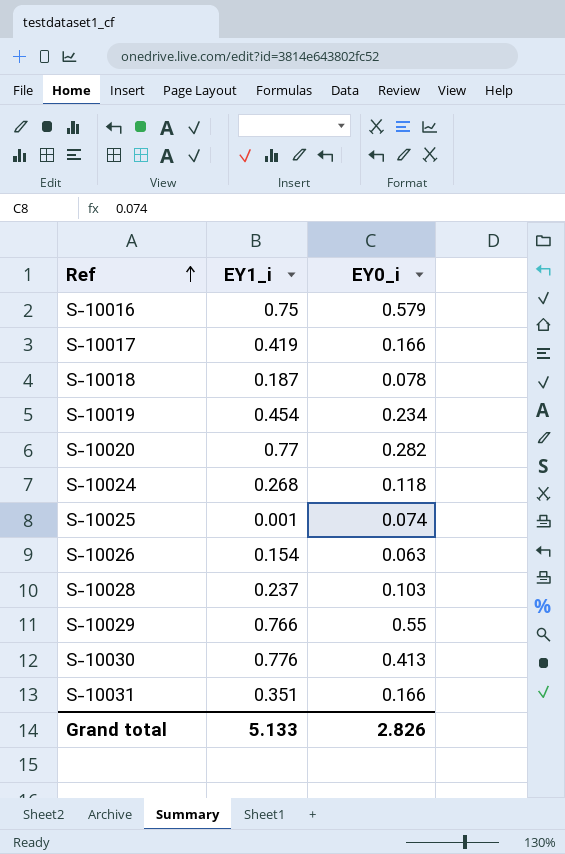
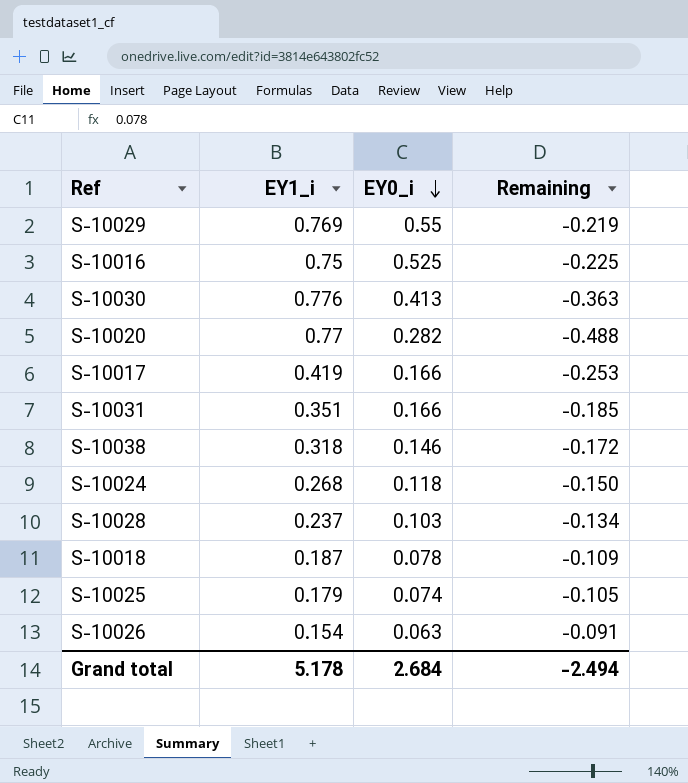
row order: Ref ascending -> EY0_i descending
column Remaining | formula: none -> [EY0_i] - [EY1_i]
row S-10019: 0.454 | 0.234 -> none
S-10029 | EY1_i: 0.766 -> 0.769
S-10016 | EY0_i: 0.579 -> 0.525
row S-10038: none -> 0.318 | 0.146 | -0.172
S-10025 | EY1_i: 0.001 -> 0.179
Grand total | EY1_i: 5.133 -> 5.178
Grand total | EY0_i: 2.826 -> 2.684

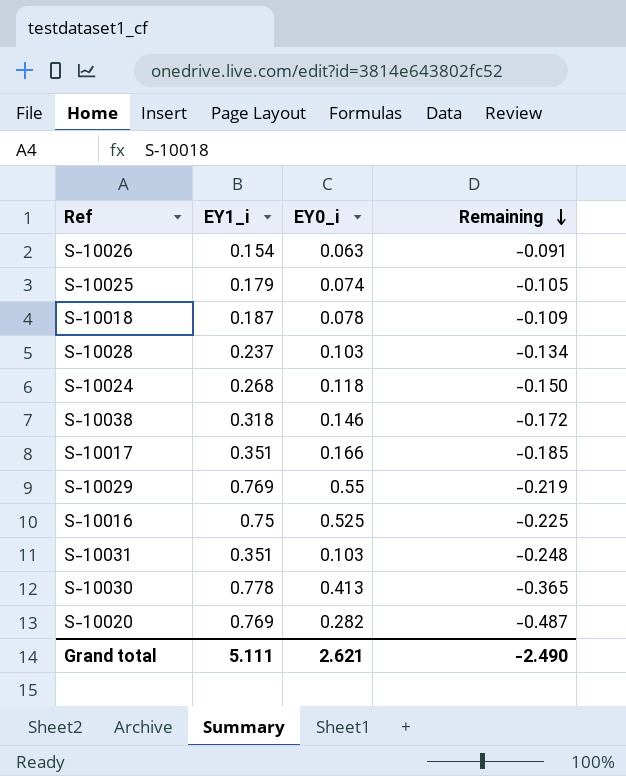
row order: EY0_i descending -> Remaining descending
S-10017 | EY1_i: 0.419 -> 0.351
S-10017 | Remaining: -0.253 -> -0.185
S-10031 | EY0_i: 0.166 -> 0.103
S-10031 | Remaining: -0.185 -> -0.248
S-10030 | EY1_i: 0.776 -> 0.778
S-10030 | Remaining: -0.363 -> -0.365
S-10020 | EY1_i: 0.77 -> 0.769
S-10020 | Remaining: -0.488 -> -0.487
Grand total | EY1_i: 5.178 -> 5.111
Grand total | EY0_i: 2.684 -> 2.621
Grand total | Remaining: -2.494 -> -2.490

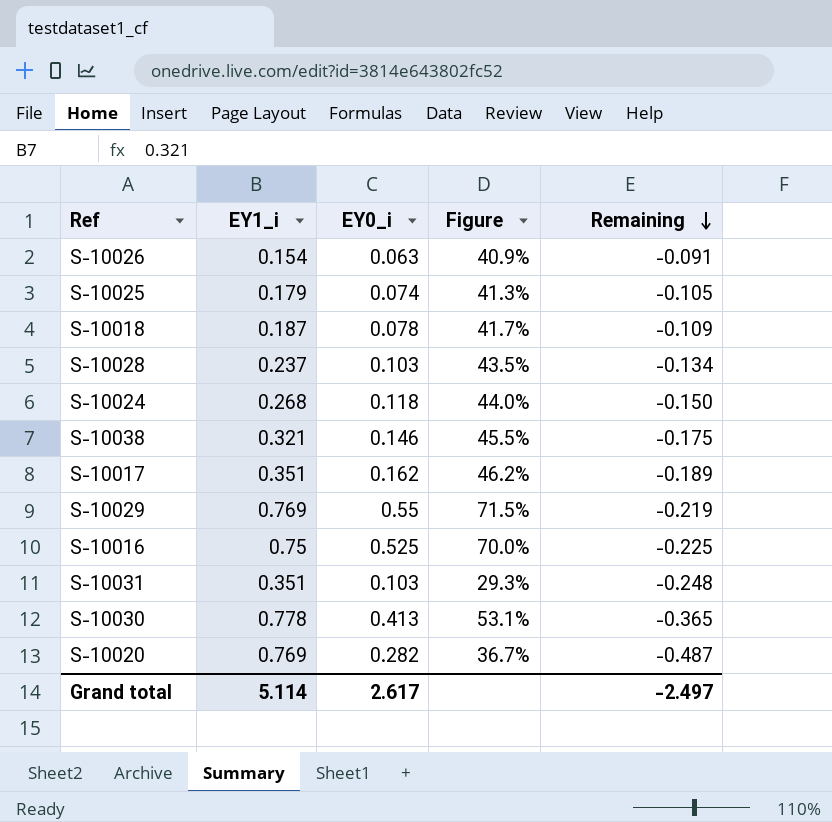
column Figure | formula: none -> [EY0_i] / [EY1_i]
S-10038 | EY1_i: 0.318 -> 0.321
S-10038 | Remaining: -0.172 -> -0.175
S-10017 | EY0_i: 0.166 -> 0.162
S-10017 | Remaining: -0.185 -> -0.189
Grand total | EY1_i: 5.111 -> 5.114
Grand total | EY0_i: 2.621 -> 2.617
Grand total | Remaining: -2.490 -> -2.497

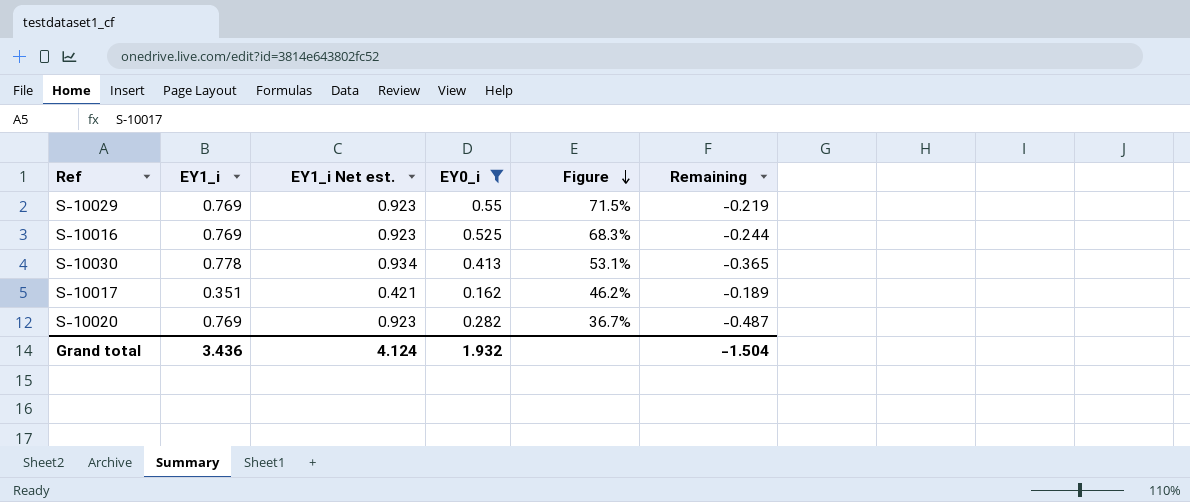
filter: none -> EY0_i >= 0.162
row order: Remaining descending -> Figure descending
column EY1_i Net est. | formula: none -> [EY1_i] * 1.2
S-10016 | EY1_i: 0.75 -> 0.769
S-10016 | Figure: 70.0% -> 68.3%
S-10016 | Remaining: -0.225 -> -0.244
Grand total | EY1_i: 5.114 -> 3.436
Grand total | EY0_i: 2.617 -> 1.932
Grand total | Remaining: -2.497 -> -1.504

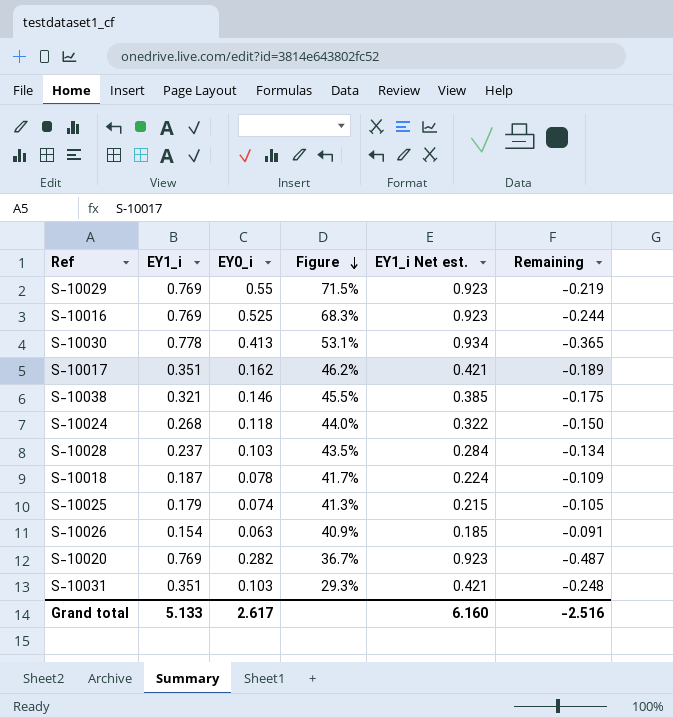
filter: EY0_i >= 0.162 -> none
column EY1_i Net est. | position: 3 -> 5
Grand total | EY1_i: 3.436 -> 5.133
Grand total | EY0_i: 1.932 -> 2.617
Grand total | EY1_i Net est.: 4.124 -> 6.160
Grand total | Remaining: -1.504 -> -2.516

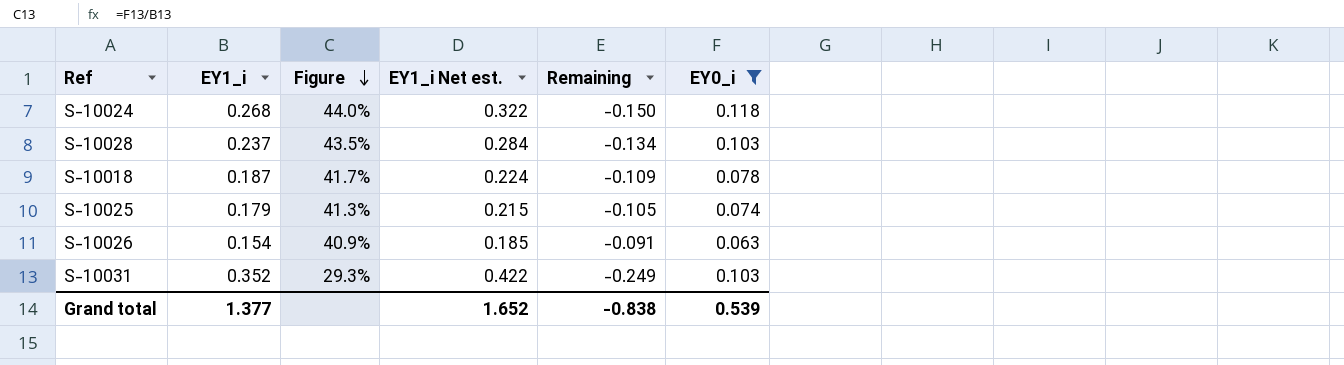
filter: none -> EY0_i <= 0.118
column EY0_i | position: 3 -> 6
S-10031 | EY1_i: 0.351 -> 0.352
S-10031 | EY1_i Net est.: 0.421 -> 0.422
S-10031 | Remaining: -0.248 -> -0.249
Grand total | EY1_i: 5.133 -> 1.377
Grand total | EY1_i Net est.: 6.160 -> 1.652
Grand total | Remaining: -2.516 -> -0.838
Grand total | EY0_i: 2.617 -> 0.539

